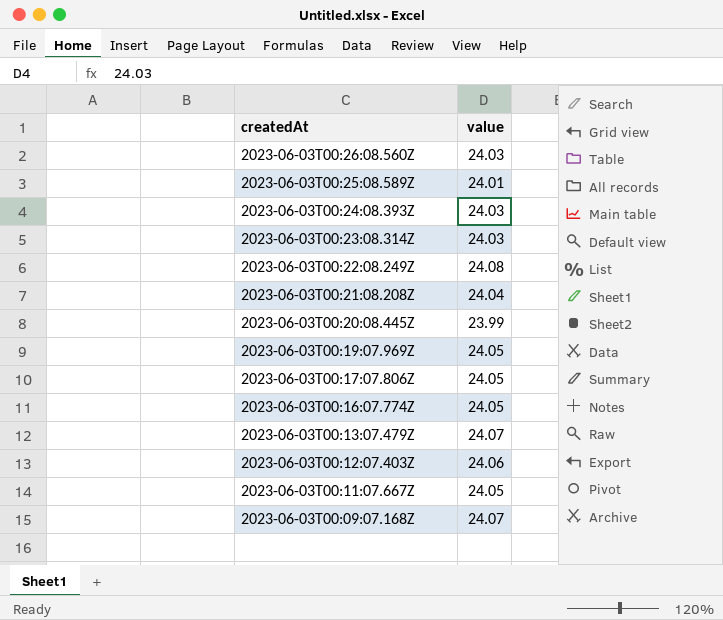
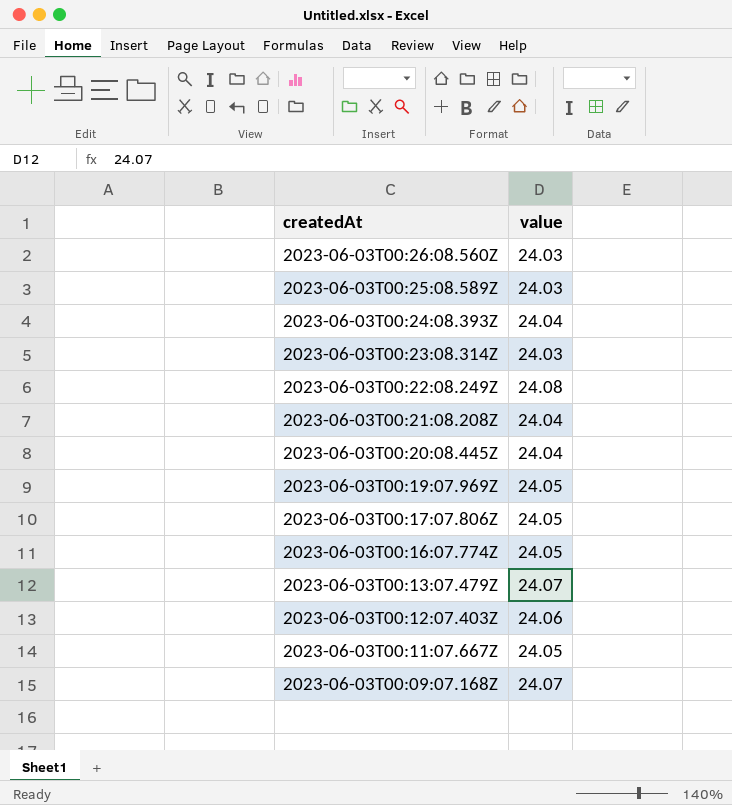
2023-06-03T00:25:08.589Z | value: 24.01 -> 24.03
2023-06-03T00:24:08.393Z | value: 24.03 -> 24.04
2023-06-03T00:20:08.445Z | value: 23.99 -> 24.04

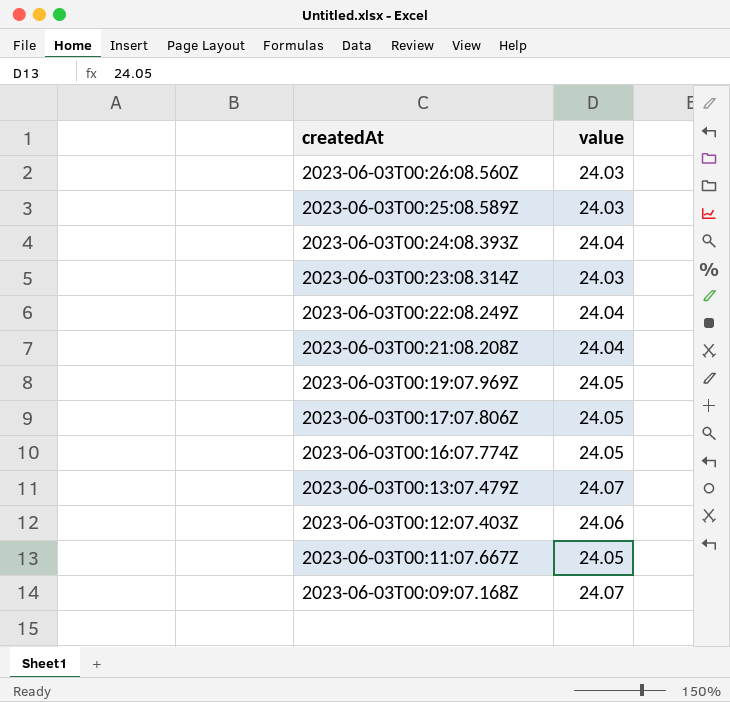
row 2023-06-03T00:20:08.445Z: 24.04 -> none
2023-06-03T00:22:08.249Z | value: 24.08 -> 24.04

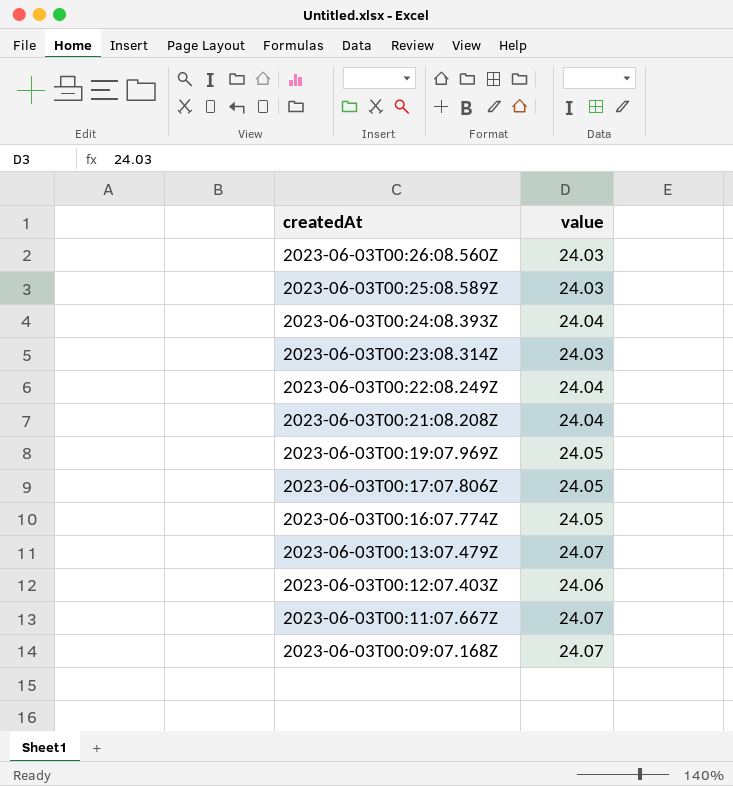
2023-06-03T00:11:07.667Z | value: 24.05 -> 24.07

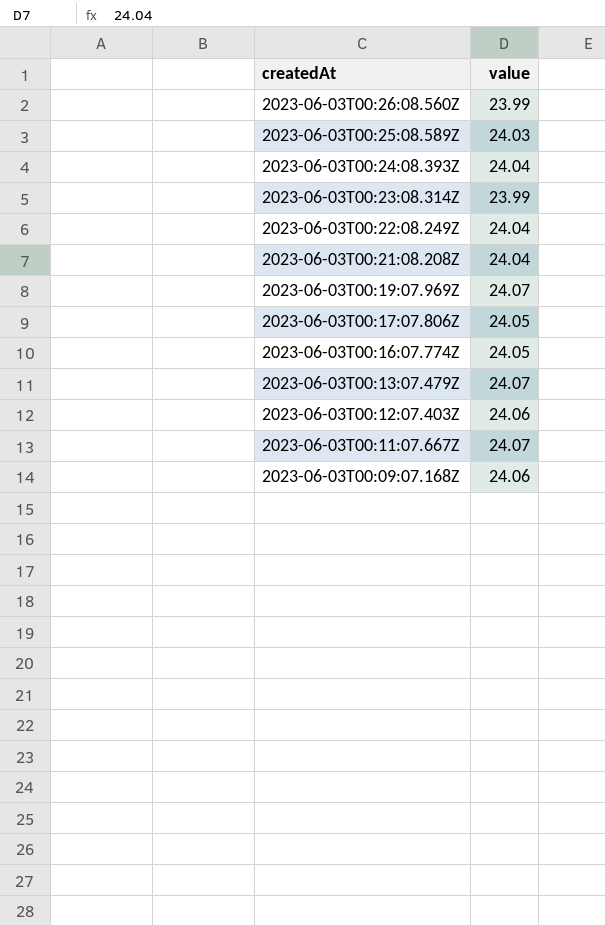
2023-06-03T00:26:08.560Z | value: 24.03 -> 23.99
2023-06-03T00:23:08.314Z | value: 24.03 -> 23.99
2023-06-03T00:19:07.969Z | value: 24.05 -> 24.07
2023-06-03T00:09:07.168Z | value: 24.07 -> 24.06

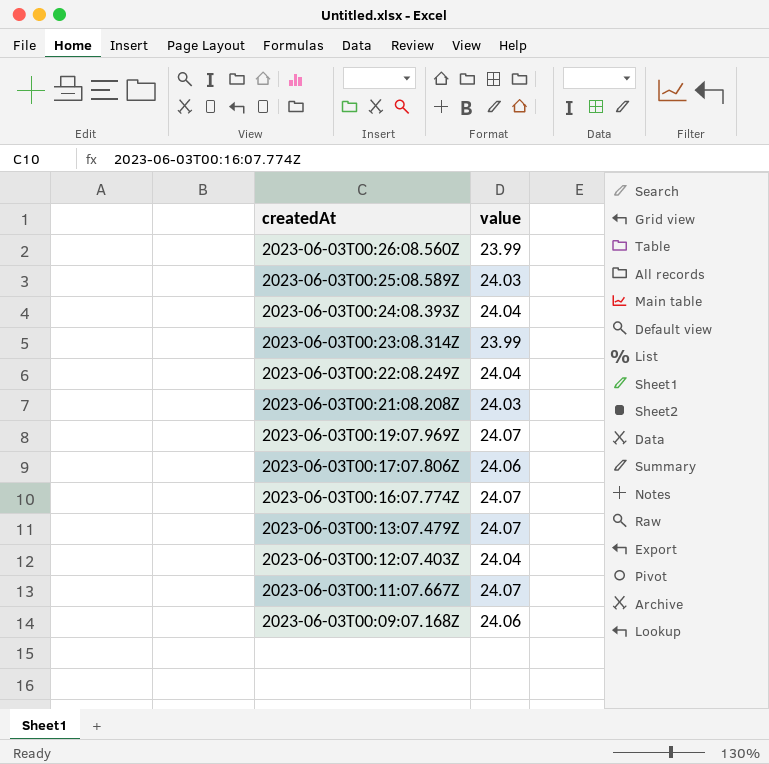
2023-06-03T00:21:08.208Z | value: 24.04 -> 24.03
2023-06-03T00:17:07.806Z | value: 24.05 -> 24.06
2023-06-03T00:16:07.774Z | value: 24.05 -> 24.07
2023-06-03T00:12:07.403Z | value: 24.06 -> 24.04

